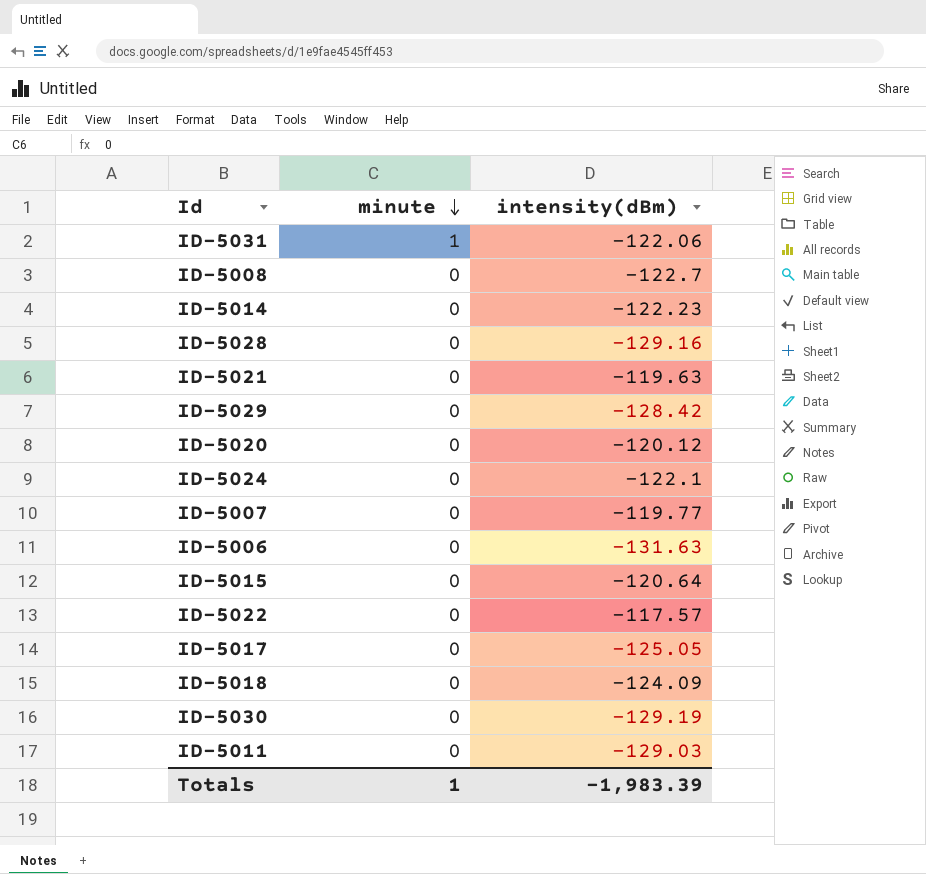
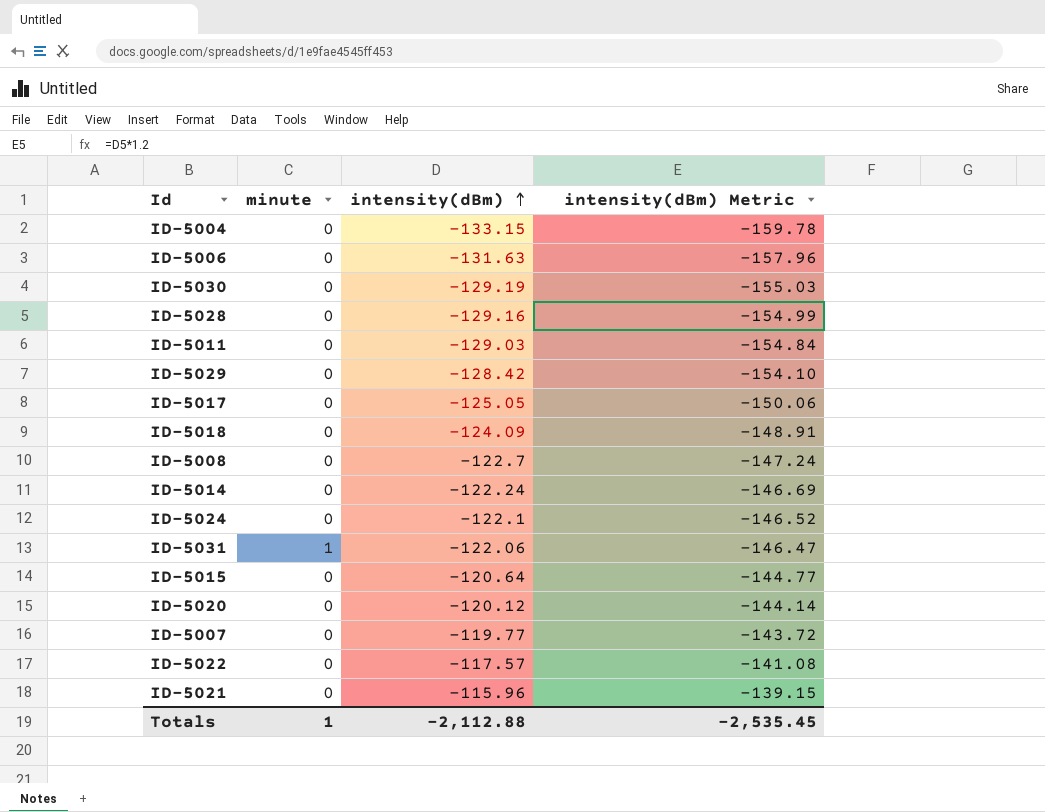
row order: minute descending -> intensity(dBm) ascending
column intensity(dBm) Metric | formula: none -> [intensity(dBm)] * 1.2
row ID-5004: none -> 0 | -133.15 | -159.78
ID-5014 | intensity(dBm): -122.23 -> -122.24
ID-5021 | intensity(dBm): -119.63 -> -115.96
Totals | intensity(dBm): -1,983.39 -> -2,112.88

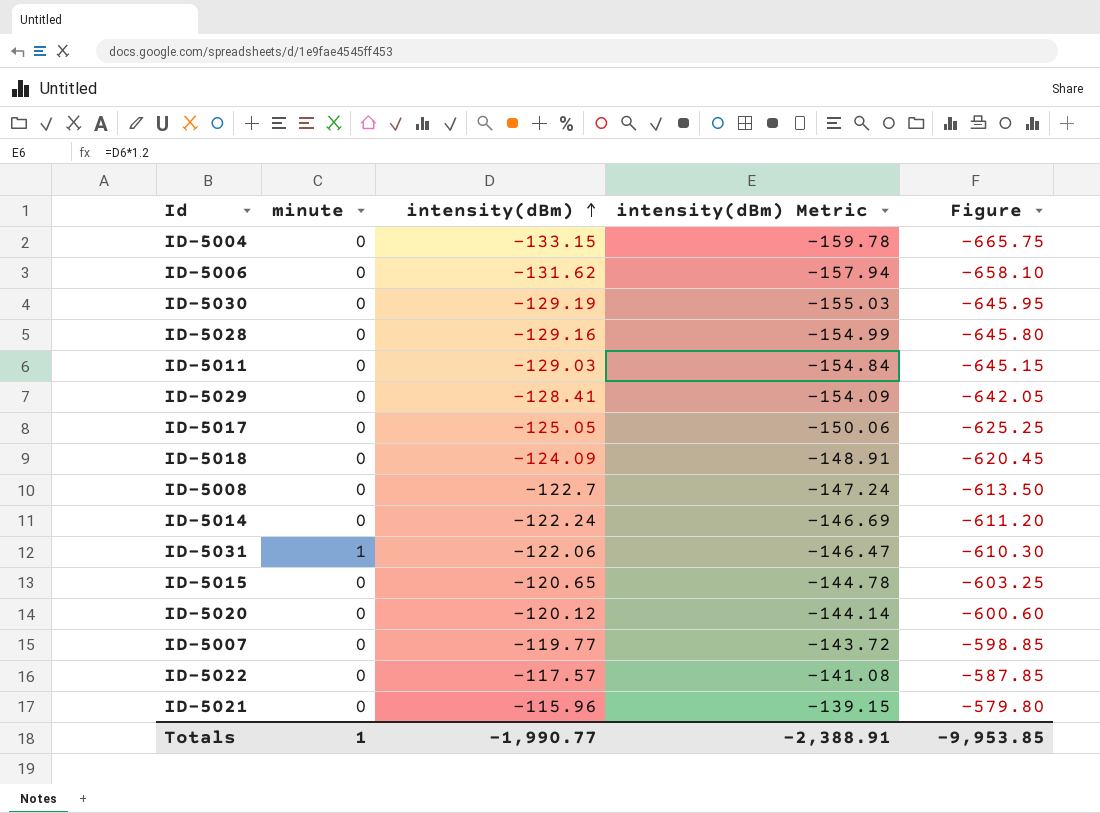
column Figure | formula: none -> [intensity(dBm)] * 5
row ID-5024: 0 | -122.1 | -146.52 -> none
ID-5006 | intensity(dBm): -131.63 -> -131.62
ID-5006 | intensity(dBm) Metric: -157.96 -> -157.94
ID-5029 | intensity(dBm): -128.42 -> -128.41
ID-5029 | intensity(dBm) Metric: -154.10 -> -154.09
ID-5015 | intensity(dBm): -120.64 -> -120.65
ID-5015 | intensity(dBm) Metric: -144.77 -> -144.78
Totals | intensity(dBm): -2,112.88 -> -1,990.77
Totals | intensity(dBm) Metric: -2,535.45 -> -2,388.91

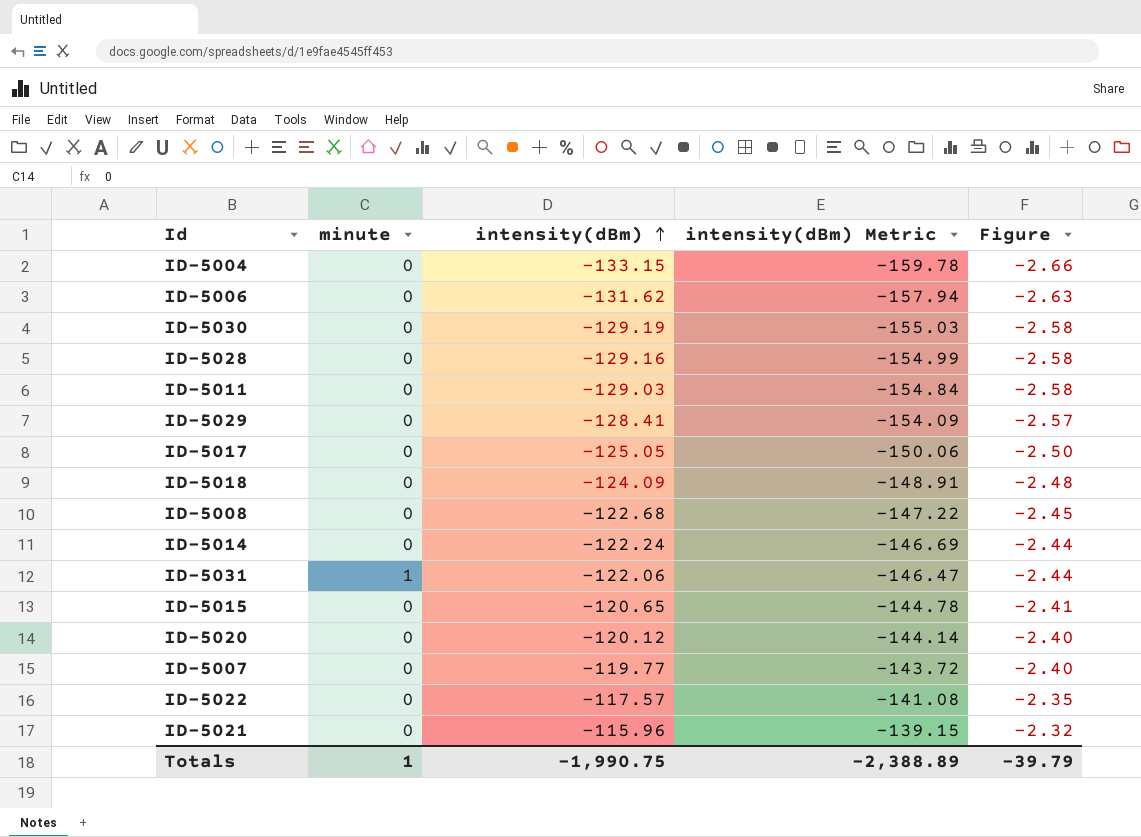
column Figure | formula: [intensity(dBm)] * 5 -> [intensity(dBm)] * 0.02
ID-5008 | intensity(dBm): -122.7 -> -122.68
ID-5008 | intensity(dBm) Metric: -147.24 -> -147.22
Totals | intensity(dBm): -1,990.77 -> -1,990.75
Totals | intensity(dBm) Metric: -2,388.91 -> -2,388.89
Totals | Figure: -9,953.85 -> -39.79

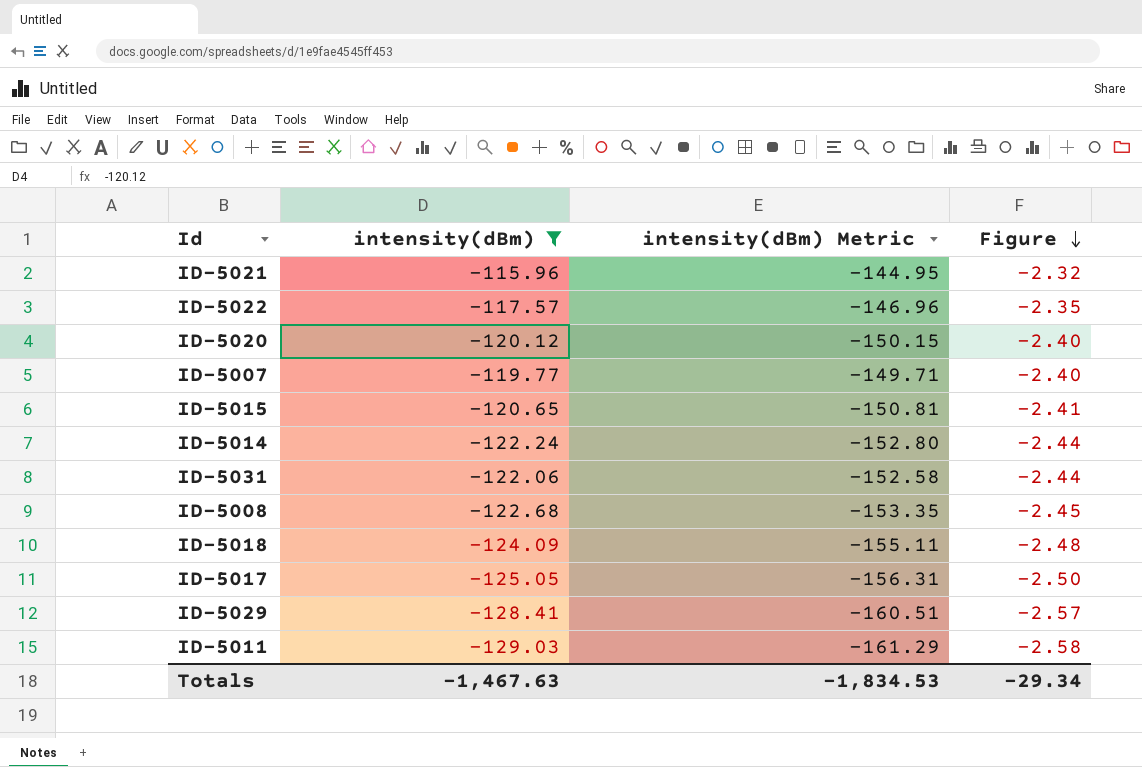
filter: none -> intensity(dBm) >= -129.03
row order: intensity(dBm) ascending -> Figure descending
column minute | position: 2 -> none
column intensity(dBm) Metric | formula: [intensity(dBm)] * 1.2 -> [intensity(dBm)] * 1.25
Totals | intensity(dBm): -1,990.75 -> -1,467.63
Totals | intensity(dBm) Metric: -2,388.89 -> -1,834.53
Totals | Figure: -39.79 -> -29.34

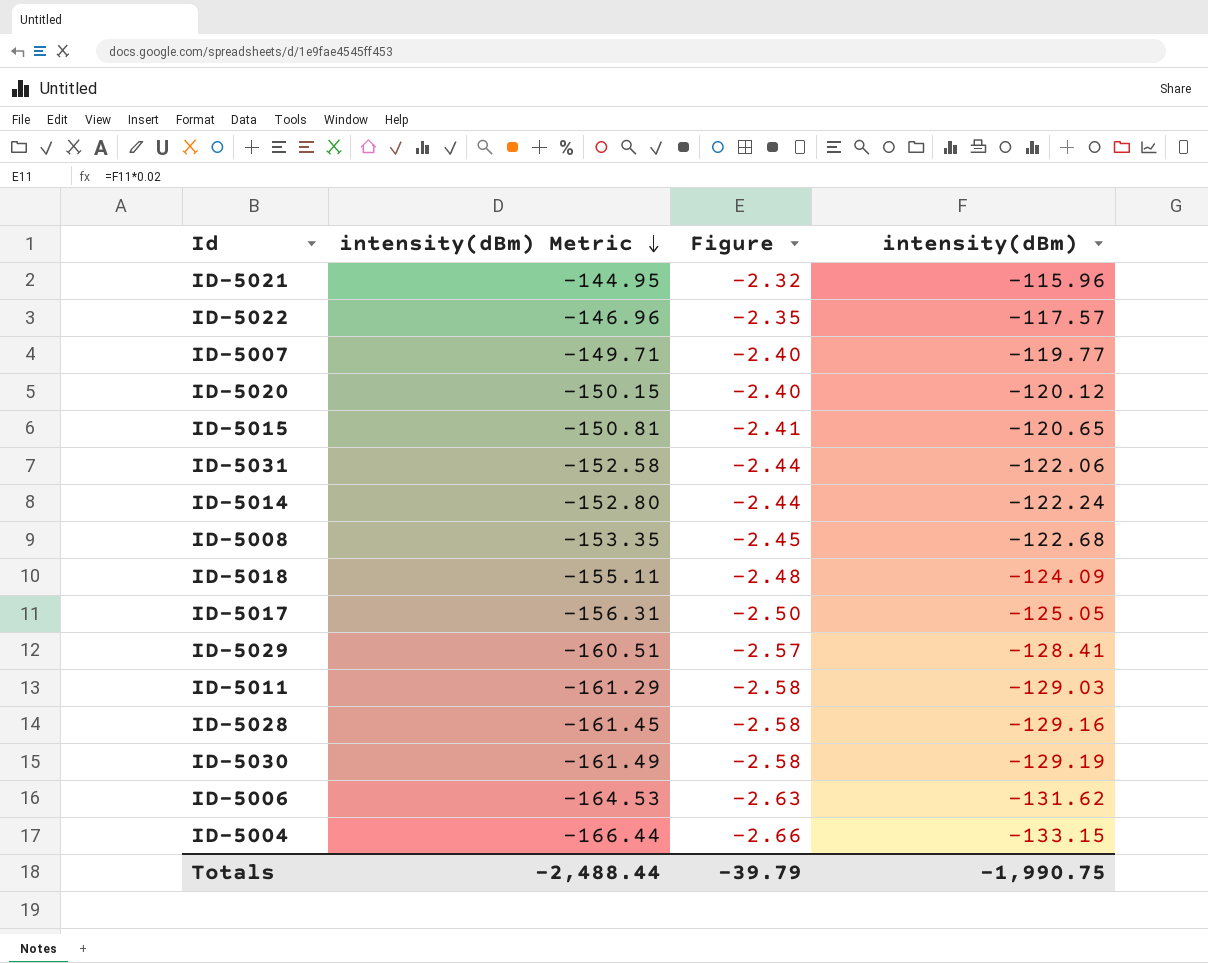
filter: intensity(dBm) >= -129.03 -> none
row order: Figure descending -> intensity(dBm) Metric descending
column intensity(dBm) | position: 2 -> 4
Totals | intensity(dBm) Metric: -1,834.53 -> -2,488.44
Totals | Figure: -29.34 -> -39.79
Totals | intensity(dBm): -1,467.63 -> -1,990.75

